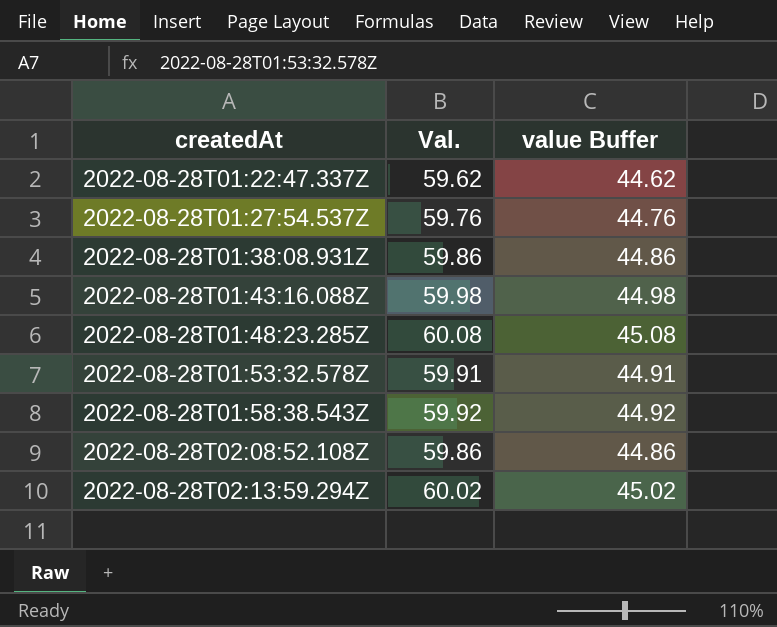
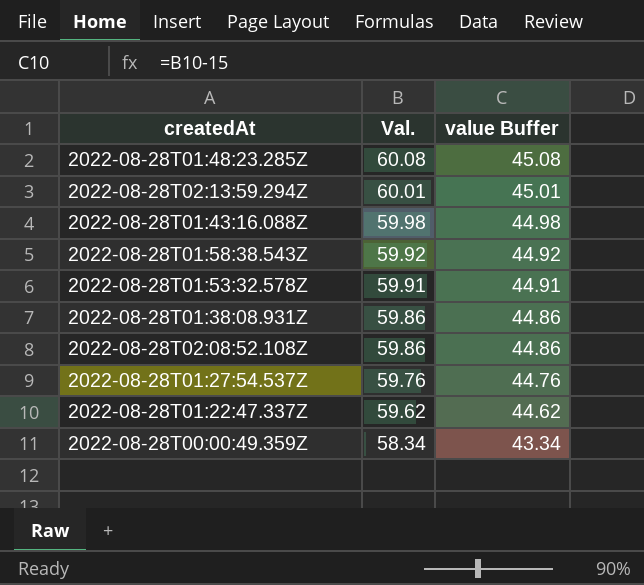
row order: createdAt ascending -> Val. descending
2022-08-28T02:13:59.294Z | Val.: 60.02 -> 60.01
2022-08-28T02:13:59.294Z | value Buffer: 45.02 -> 45.01
row 2022-08-28T00:00:49.359Z: none -> 58.34 | 43.34

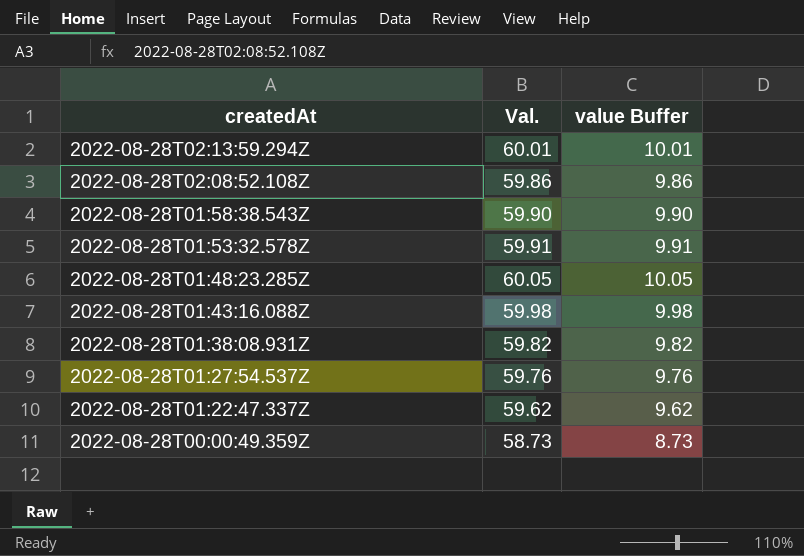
row order: Val. descending -> createdAt descending
column value Buffer | formula: [Val.] - 15 -> [Val.] - 50
2022-08-28T01:58:38.543Z | Val.: 59.92 -> 59.90
2022-08-28T01:48:23.285Z | Val.: 60.08 -> 60.05
2022-08-28T01:38:08.931Z | Val.: 59.86 -> 59.82
2022-08-28T00:00:49.359Z | Val.: 58.34 -> 58.73

